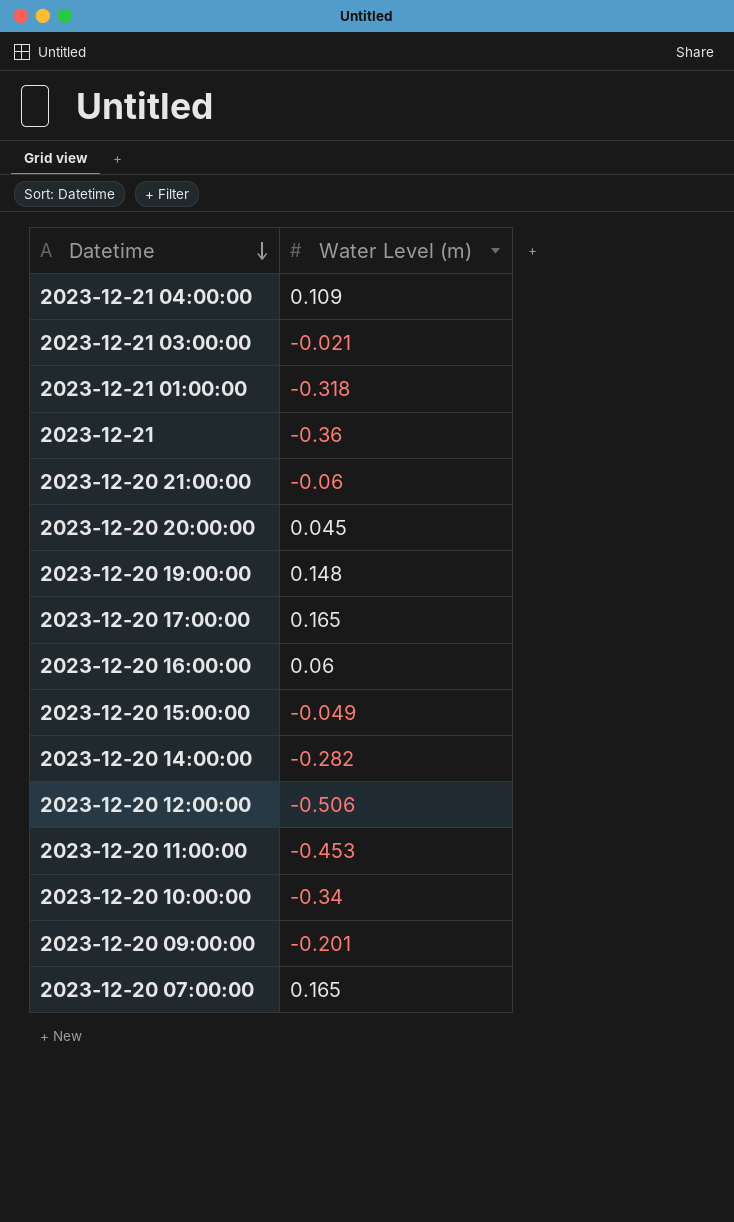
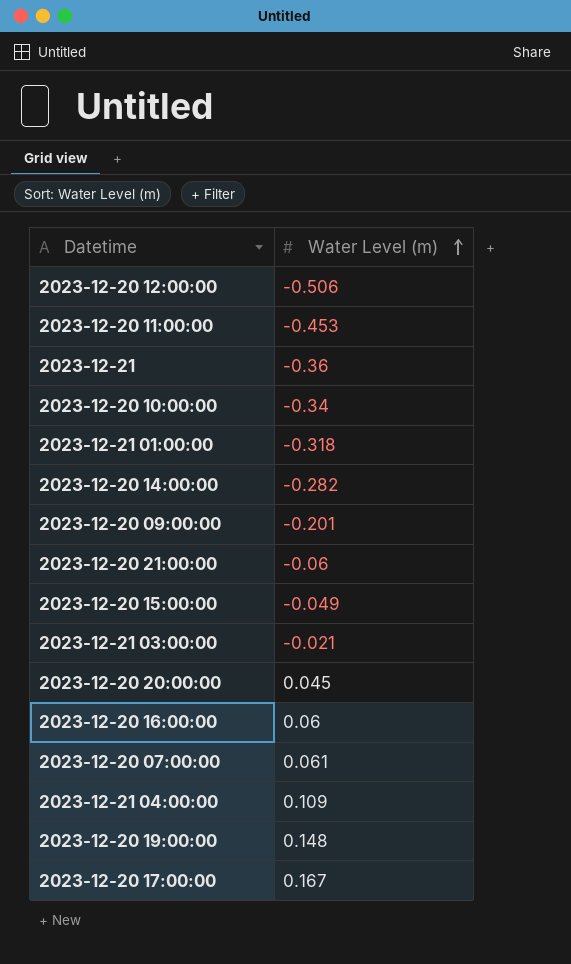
row order: Datetime descending -> Water Level (m) ascending
2023-12-20 07:00:00 | Water Level (m): 0.165 -> 0.061
2023-12-20 17:00:00 | Water Level (m): 0.165 -> 0.167

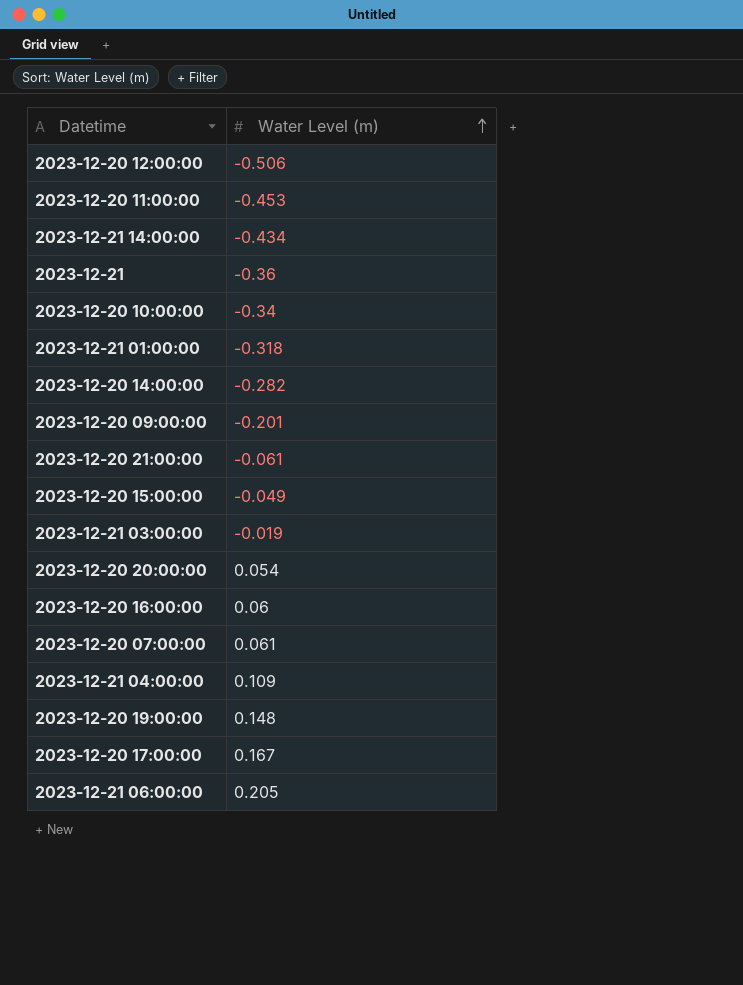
row 2023-12-21 14:00:00: none -> -0.434
2023-12-20 21:00:00 | Water Level (m): -0.06 -> -0.061
2023-12-21 03:00:00 | Water Level (m): -0.021 -> -0.019
2023-12-20 20:00:00 | Water Level (m): 0.045 -> 0.054
row 2023-12-21 06:00:00: none -> 0.205

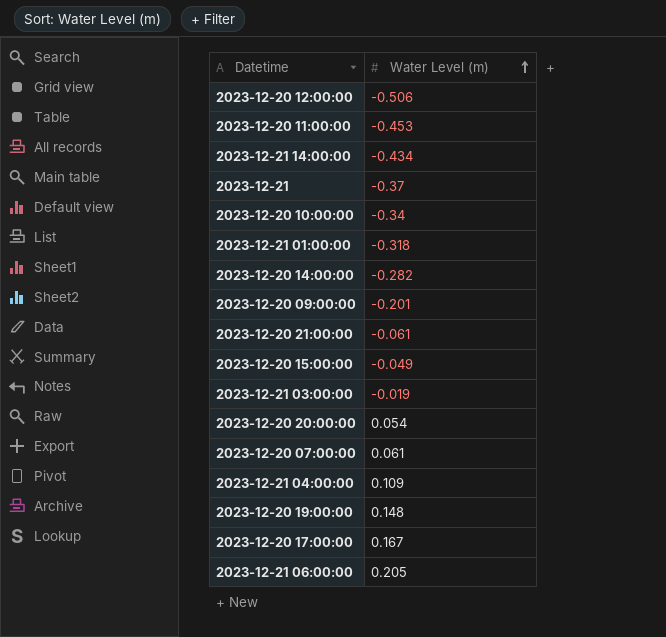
row 2023-12-20 16:00:00: 0.06 -> none
2023-12-21 | Water Level (m): -0.36 -> -0.37

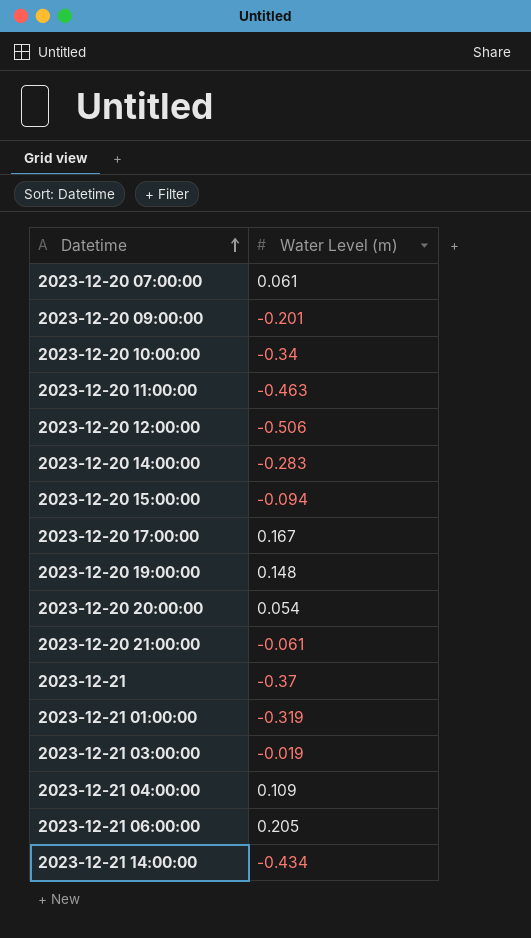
row order: Water Level (m) ascending -> Datetime ascending
2023-12-20 11:00:00 | Water Level (m): -0.453 -> -0.463
2023-12-20 14:00:00 | Water Level (m): -0.282 -> -0.283
2023-12-20 15:00:00 | Water Level (m): -0.049 -> -0.094
2023-12-21 01:00:00 | Water Level (m): -0.318 -> -0.319

